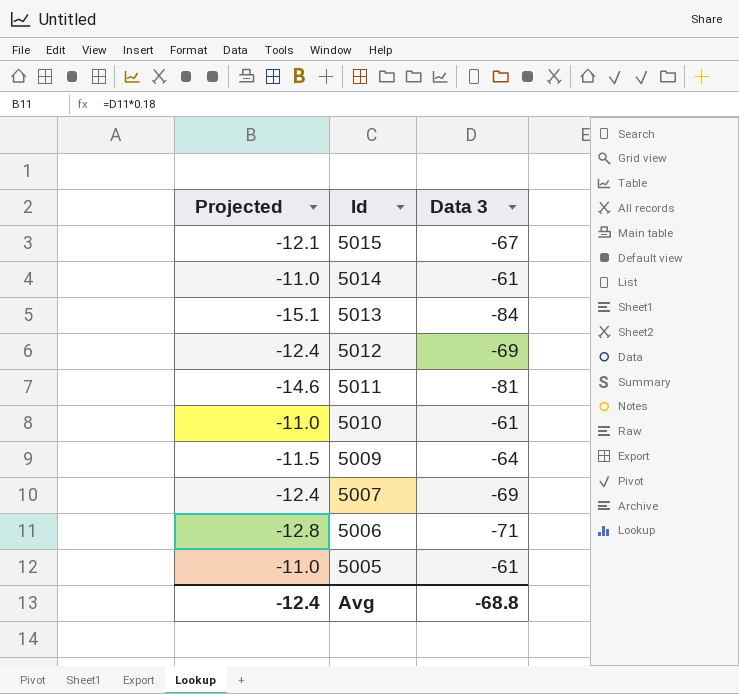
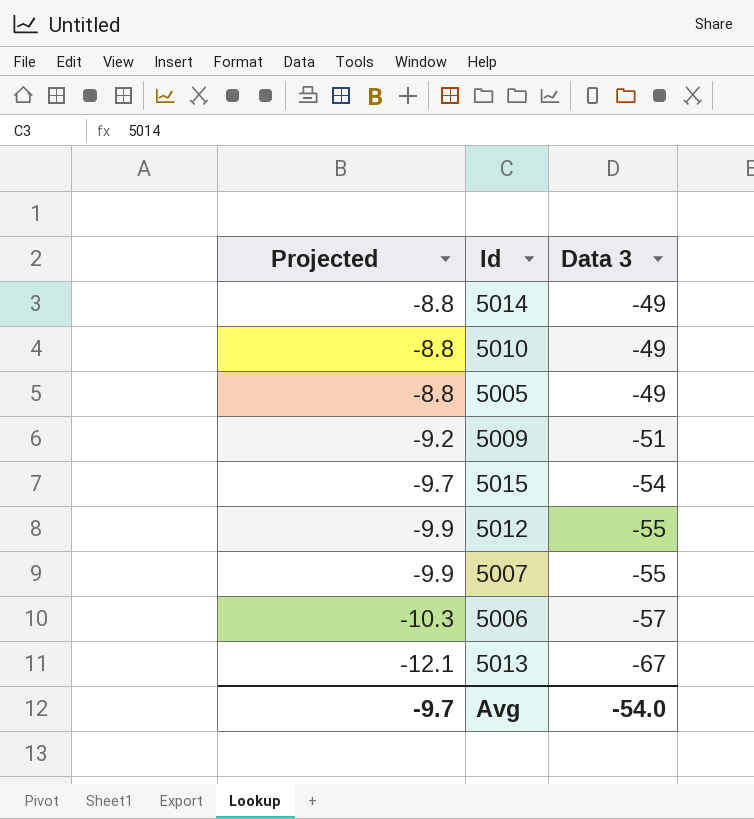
row order: Id descending -> Projected descending
row 5011: -14.6 | -81 -> none
5014 | Projected: -11.0 -> -8.8
5014 | Data 3: -61 -> -49
5010 | Projected: -11.0 -> -8.8
5010 | Data 3: -61 -> -49
5005 | Projected: -11.0 -> -8.8
5005 | Data 3: -61 -> -49
5009 | Projected: -11.5 -> -9.2
5009 | Data 3: -64 -> -51
5015 | Projected: -12.1 -> -9.7
5015 | Data 3: -67 -> -54
5012 | Projected: -12.4 -> -9.9
5012 | Data 3: -69 -> -55
5007 | Projected: -12.4 -> -9.9
5007 | Data 3: -69 -> -55
5006 | Projected: -12.8 -> -10.3
5006 | Data 3: -71 -> -57
5013 | Projected: -15.1 -> -12.1
5013 | Data 3: -84 -> -67
Avg | Projected: -12.4 -> -9.7
Avg | Data 3: -68.8 -> -54.0

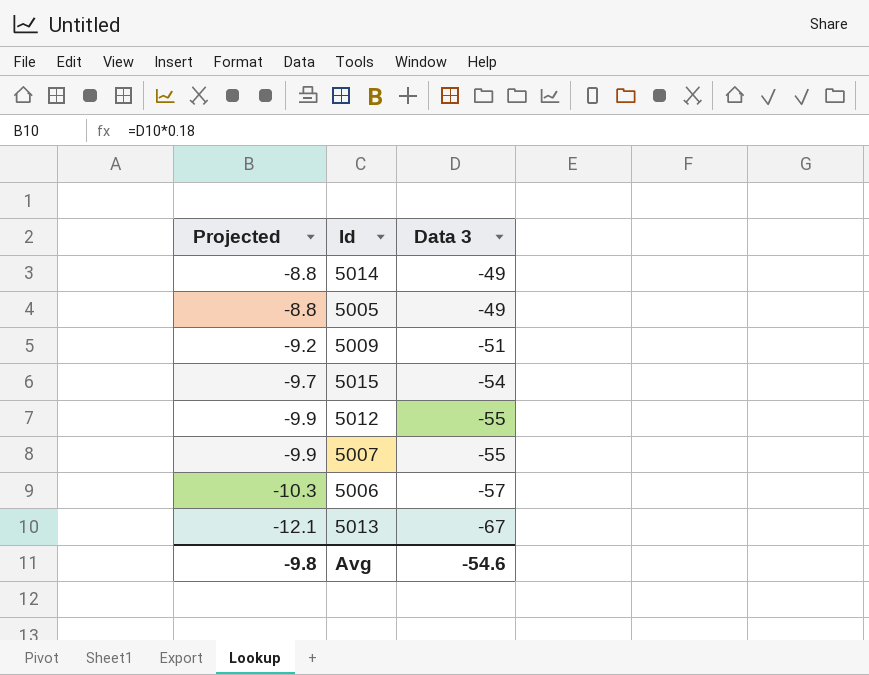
row 5010: -8.8 | -49 -> none
Avg | Projected: -9.7 -> -9.8
Avg | Data 3: -54.0 -> -54.6

